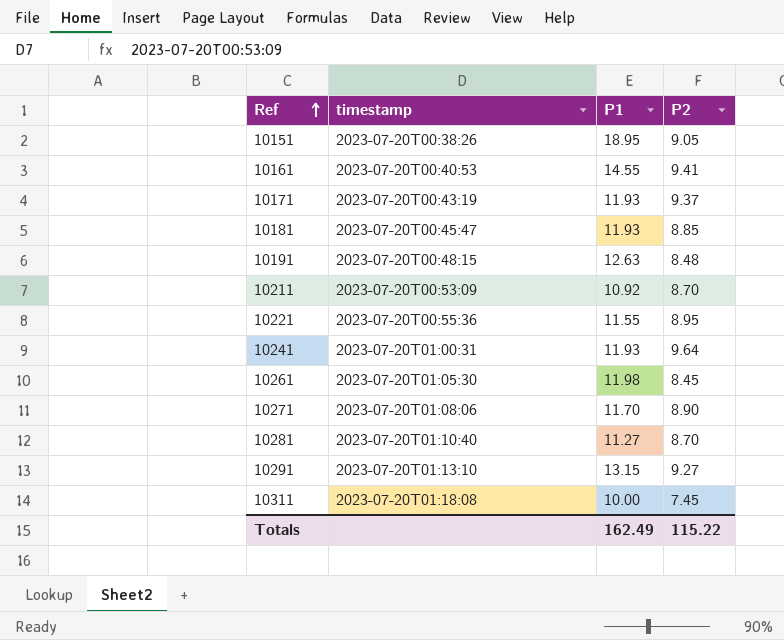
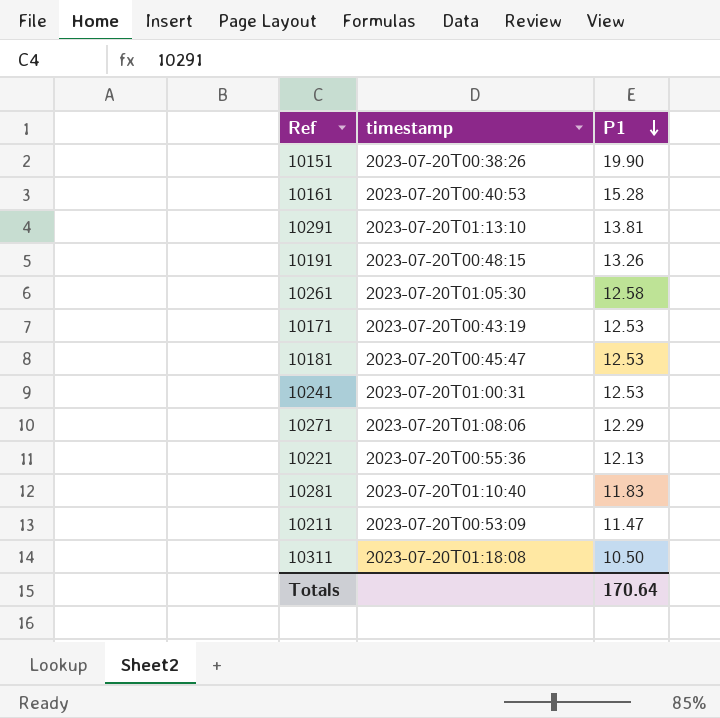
row order: Ref ascending -> P1 descending
column P2 | position: 4 -> none
10151 | P1: 18.95 -> 19.90
10161 | P1: 14.55 -> 15.28
10291 | P1: 13.15 -> 13.81
10191 | P1: 12.63 -> 13.26
10261 | P1: 11.98 -> 12.58
10171 | P1: 11.93 -> 12.53
10181 | P1: 11.93 -> 12.53
10241 | P1: 11.93 -> 12.53
10271 | P1: 11.70 -> 12.29
10221 | P1: 11.55 -> 12.13
10281 | P1: 11.27 -> 11.83
10211 | P1: 10.92 -> 11.47
10311 | P1: 10.00 -> 10.50
Totals | P1: 162.49 -> 170.64

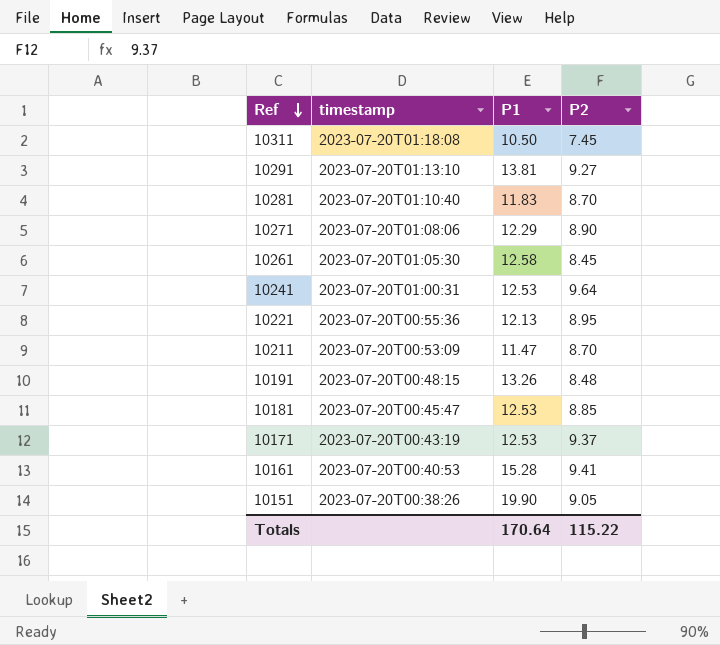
row order: P1 descending -> Ref descending
column P2 | position: none -> 4

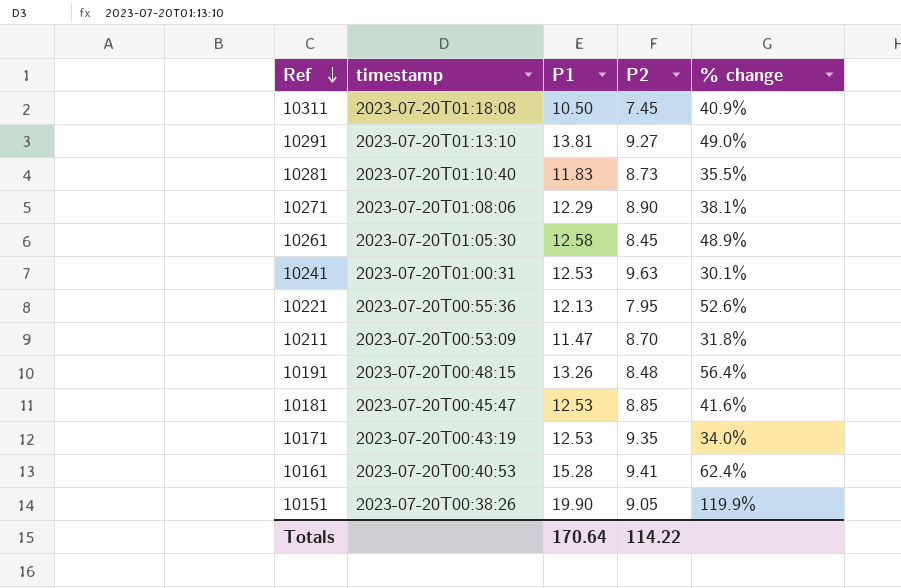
column % change | formula: none -> ([P1] - [P2]) / [P2]
10281 | P2: 8.70 -> 8.73
10241 | P2: 9.64 -> 9.63
10221 | P2: 8.95 -> 7.95
10171 | P2: 9.37 -> 9.35
Totals | P2: 115.22 -> 114.22

